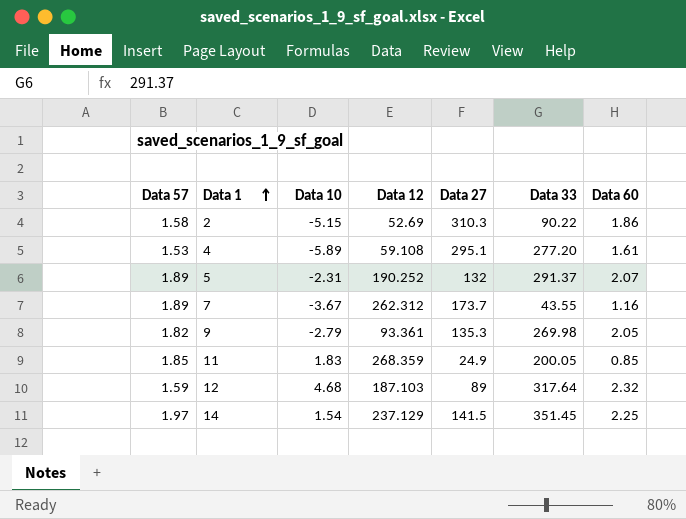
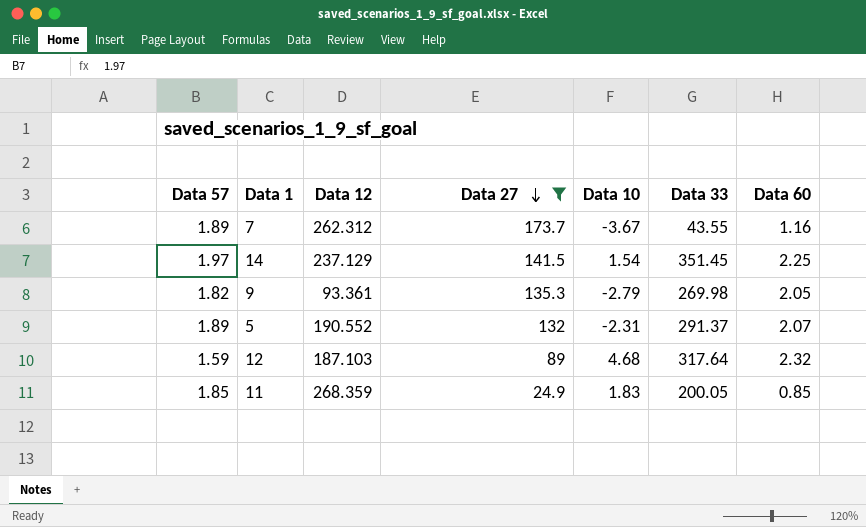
filter: none -> Data 27 <= 173.7
row order: Data 1 ascending -> Data 27 descending
column Data 10 | position: 3 -> 5
5 | Data 12: 190.252 -> 190.552

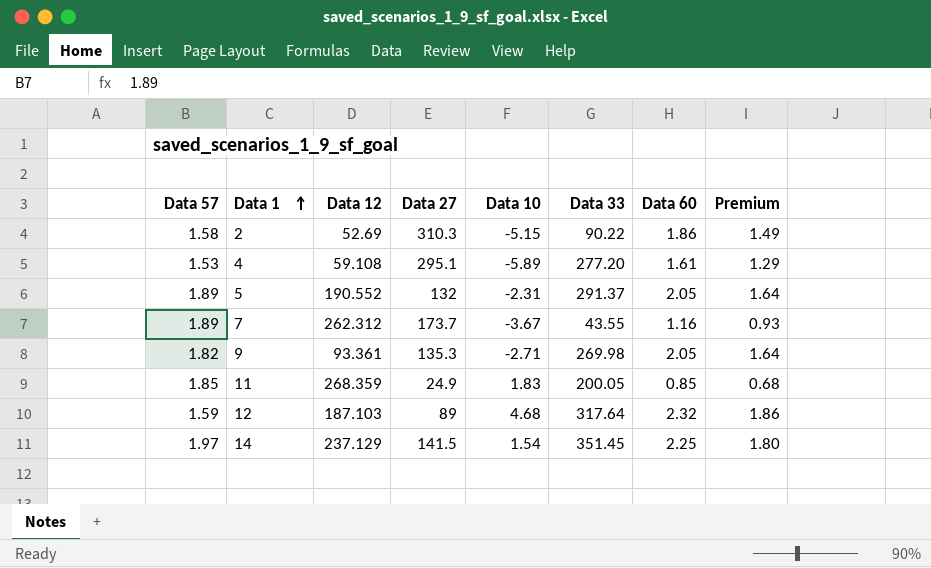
filter: Data 27 <= 173.7 -> none
row order: Data 27 descending -> Data 1 ascending
column Premium | formula: none -> [Data 60] * 0.8
5 | Data 60: 2.07 -> 2.05
9 | Data 10: -2.79 -> -2.71

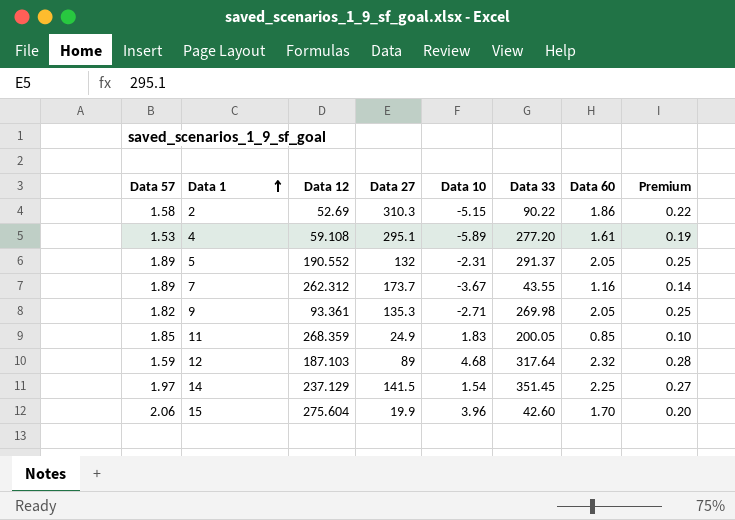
column Premium | formula: [Data 60] * 0.8 -> [Data 60] * 0.12
row 15: none -> 2.06 | 275.604 | 19.9 | 3.96 | 42.60 | 1.70 | 0.20

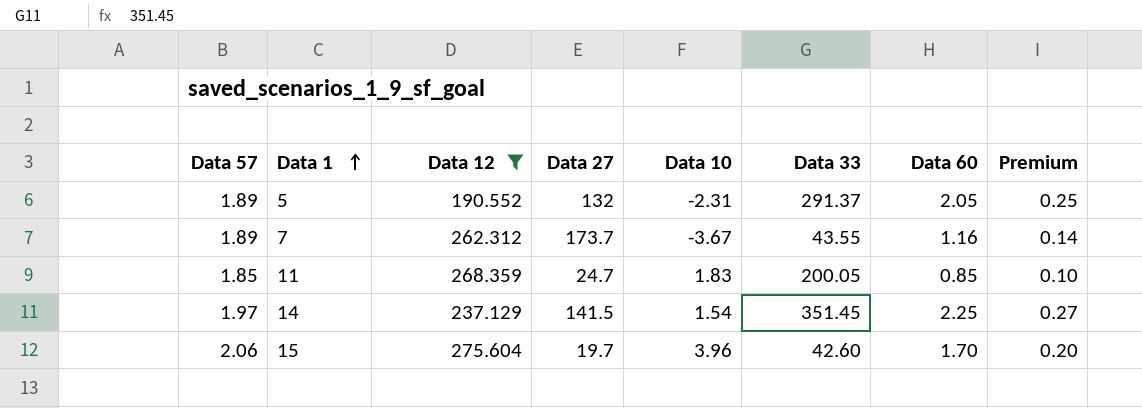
filter: none -> Data 12 >= 190.552
11 | Data 27: 24.9 -> 24.7
15 | Data 27: 19.9 -> 19.7

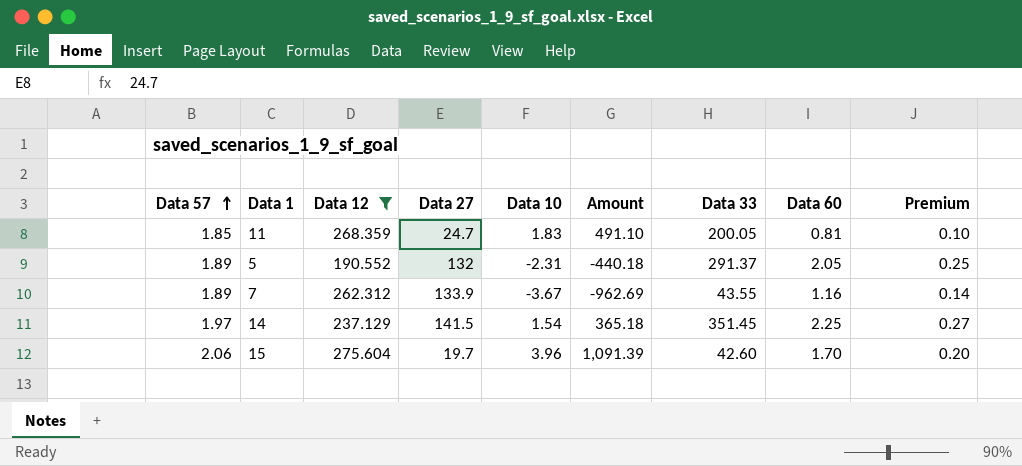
row order: Data 1 ascending -> Data 57 ascending
column Amount | formula: none -> [Data 12] * [Data 10]
11 | Data 60: 0.85 -> 0.81
7 | Data 27: 173.7 -> 133.9

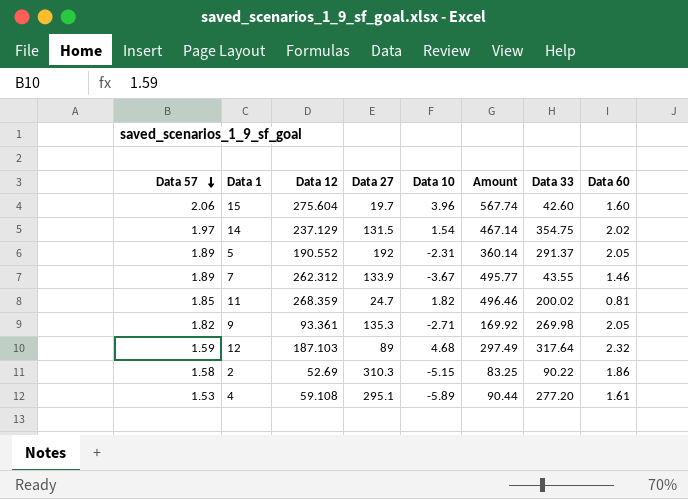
filter: Data 12 >= 190.552 -> none
row order: Data 57 ascending -> Data 57 descending
column Premium | formula: [Data 60] * 0.12 -> none
column Amount | formula: [Data 12] * [Data 10] -> [Data 57] * [Data 12]
15 | Data 60: 1.70 -> 1.60
14 | Data 27: 141.5 -> 131.5
14 | Data 33: 351.45 -> 354.75
14 | Data 60: 2.25 -> 2.02
5 | Data 27: 132 -> 192
7 | Data 60: 1.16 -> 1.46
11 | Data 10: 1.83 -> 1.82
11 | Data 33: 200.05 -> 200.02

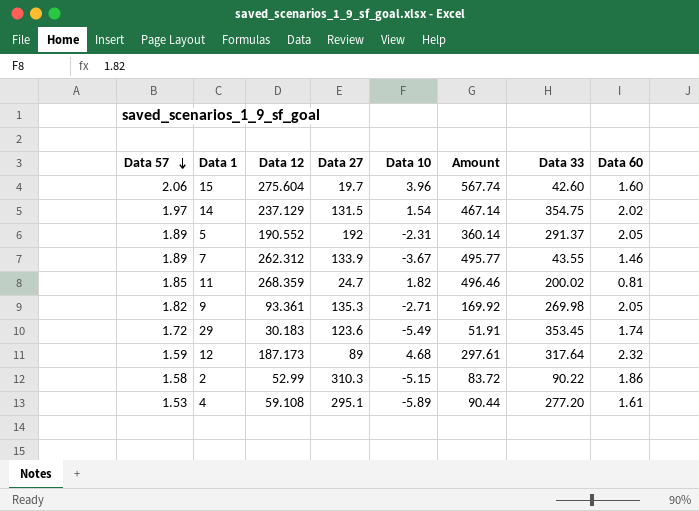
row 29: none -> 1.72 | 30.183 | 123.6 | -5.49 | 51.91 | 353.45 | 1.74
12 | Data 12: 187.103 -> 187.173
12 | Amount: 297.49 -> 297.61
2 | Data 12: 52.69 -> 52.99
2 | Amount: 83.25 -> 83.72

